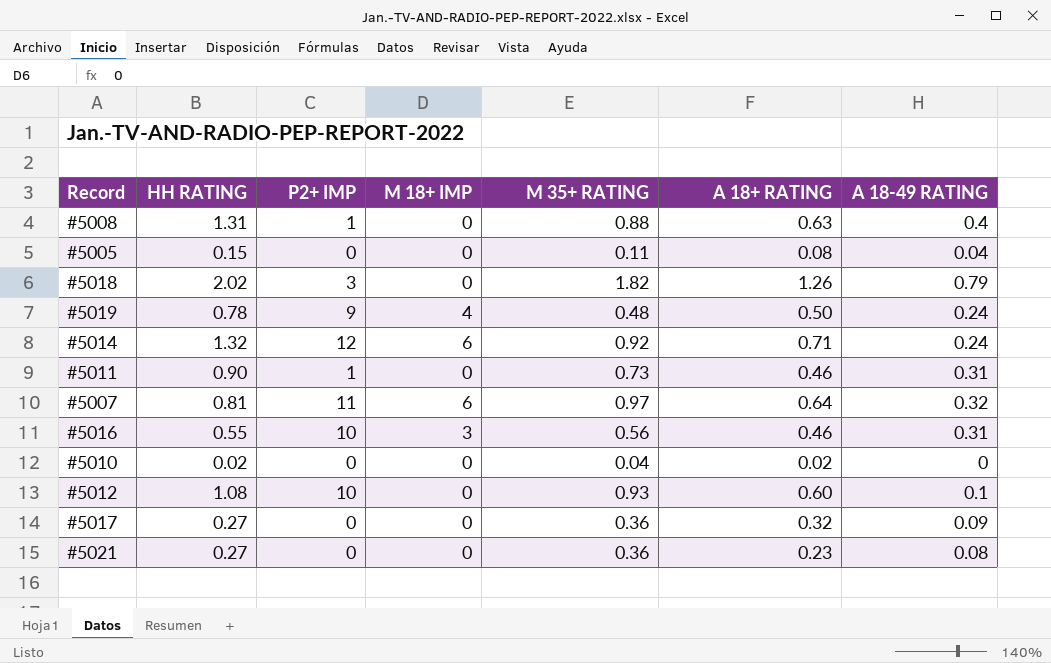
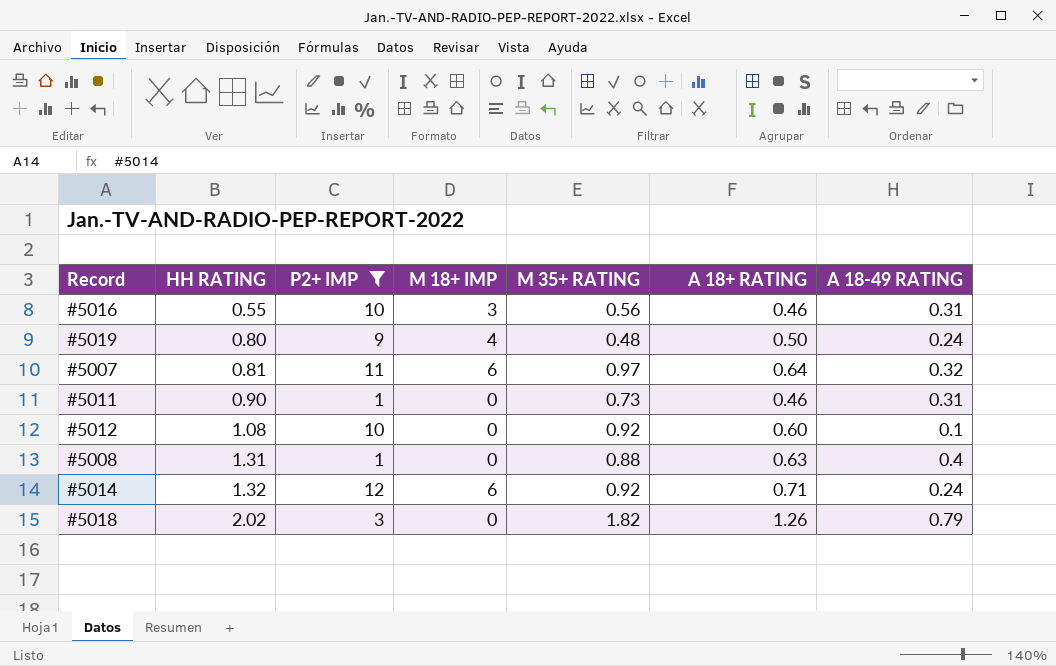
filter: none -> P2+ IMP != 0
row order: none -> HH RATING ascending
#5019 | HH RATING: 0.78 -> 0.80
#5012 | M 35+ RATING: 0.93 -> 0.92

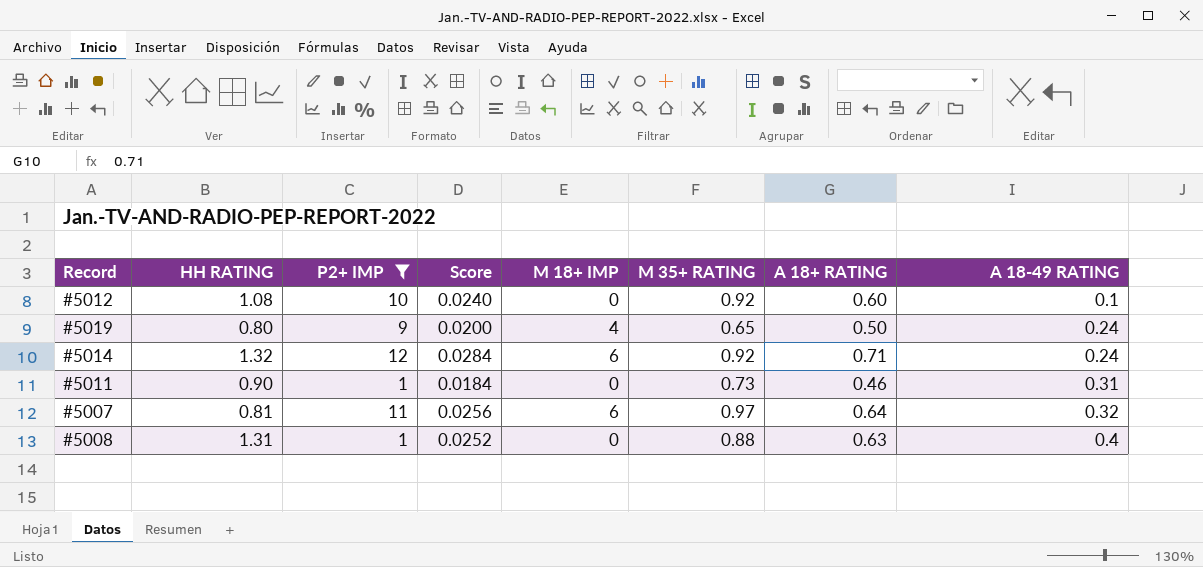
row order: HH RATING ascending -> A 18-49 RATING ascending
column Score | formula: none -> [A 18+ RATING] * 0.04
row #5016: 0.55 | 10 | 3 | 0.56 | 0.46 | 0.31 -> none
row #5018: 2.02 | 3 | 0 | 1.82 | 1.26 | 0.79 -> none
#5019 | M 35+ RATING: 0.48 -> 0.65

